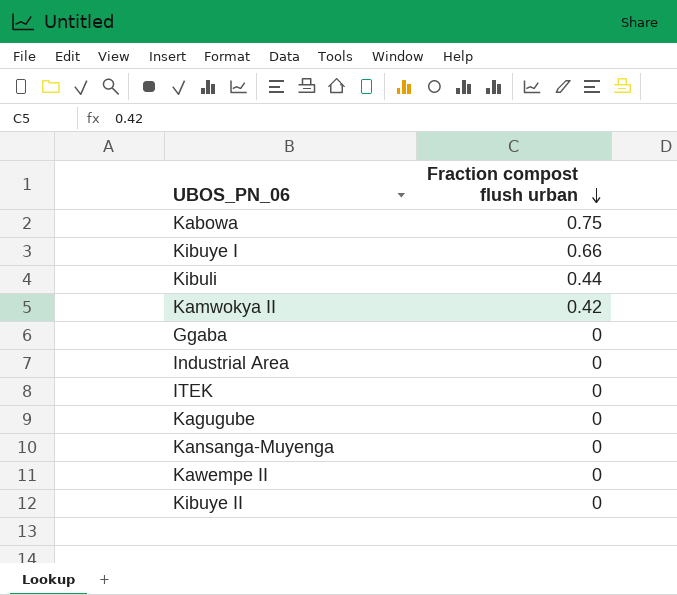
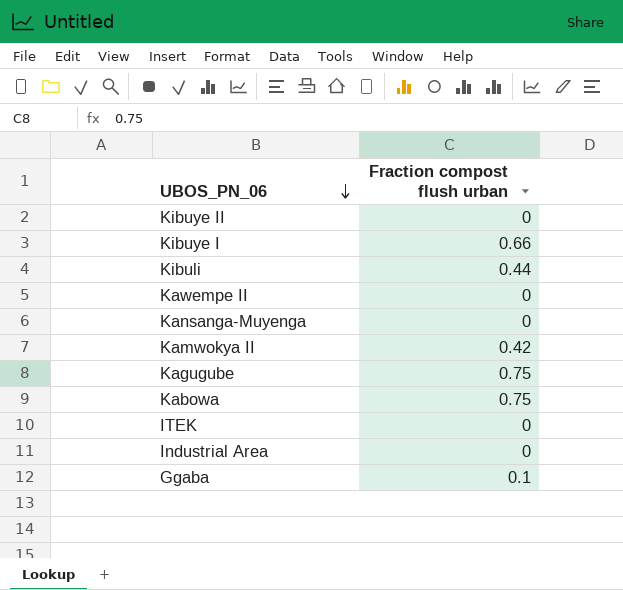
row order: Fraction compost flush urban descending -> UBOS_PN_06 descending
Kagugube | Fraction compost flush urban: 0 -> 0.75
Ggaba | Fraction compost flush urban: 0 -> 0.1

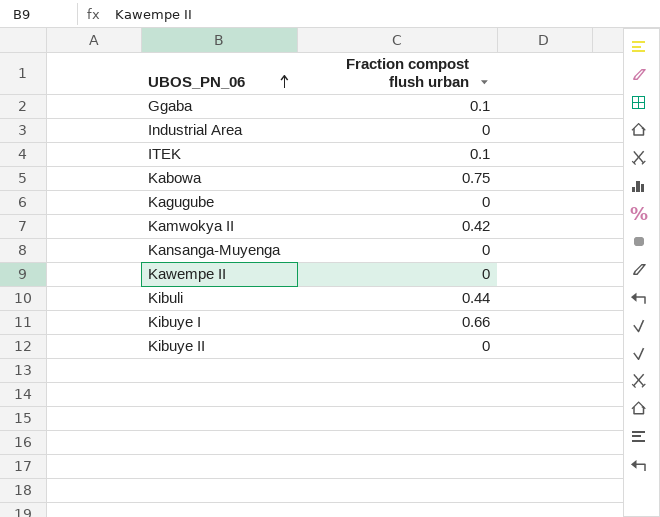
row order: UBOS_PN_06 descending -> UBOS_PN_06 ascending
ITEK | Fraction compost flush urban: 0 -> 0.1
Kagugube | Fraction compost flush urban: 0.75 -> 0

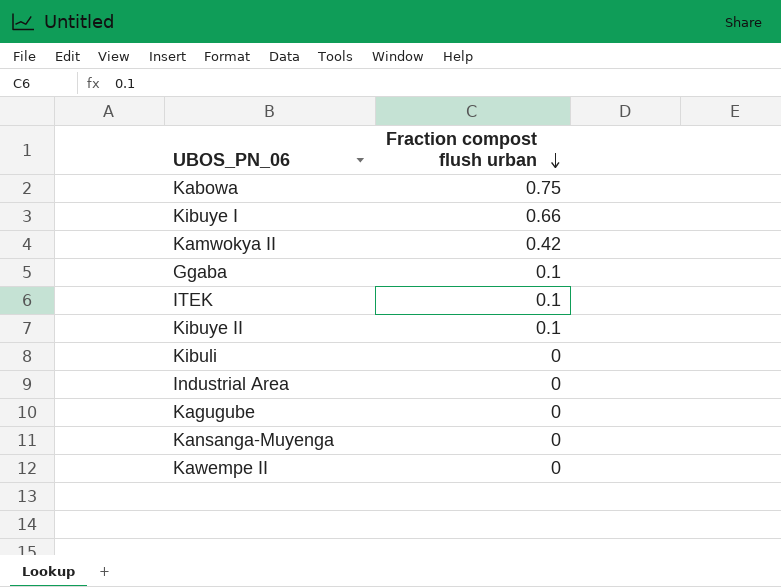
row order: UBOS_PN_06 ascending -> Fraction compost flush urban descending
Kibuye II | Fraction compost flush urban: 0 -> 0.1
Kibuli | Fraction compost flush urban: 0.44 -> 0

